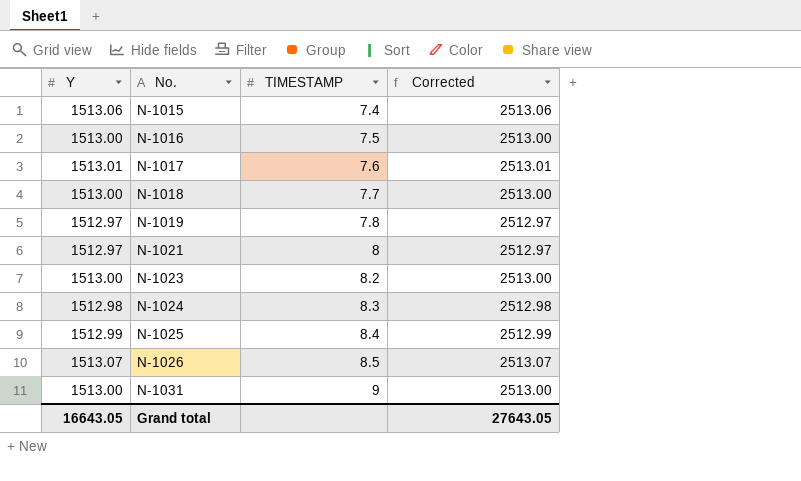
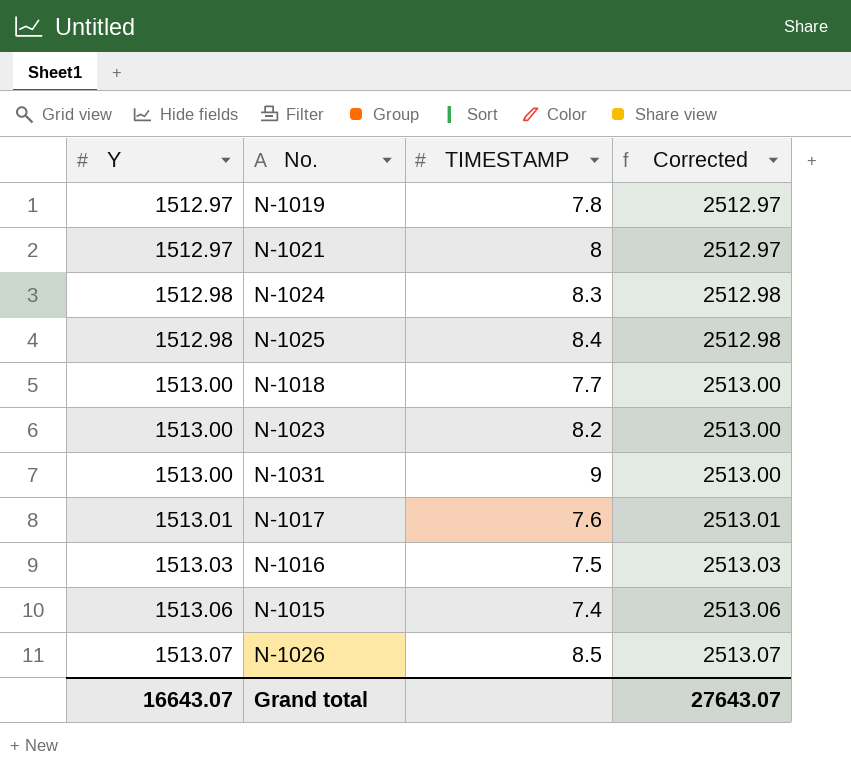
row order: No. ascending -> Y ascending
N-1025 | Y: 1512.99 -> 1512.98
N-1025 | Corrected: 2512.99 -> 2512.98
N-1016 | Y: 1513.00 -> 1513.03
N-1016 | Corrected: 2513.00 -> 2513.03
Grand total | Y: 16643.05 -> 16643.07
Grand total | Corrected: 27643.05 -> 27643.07

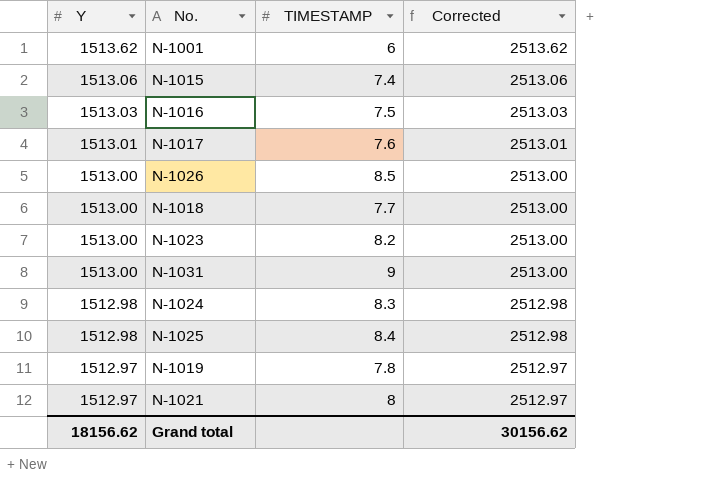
row order: Y ascending -> Y descending
row N-1001: none -> 1513.62 | 6 | 2513.62
N-1026 | Y: 1513.07 -> 1513.00
N-1026 | Corrected: 2513.07 -> 2513.00
Grand total | Y: 16643.07 -> 18156.62
Grand total | Corrected: 27643.07 -> 30156.62

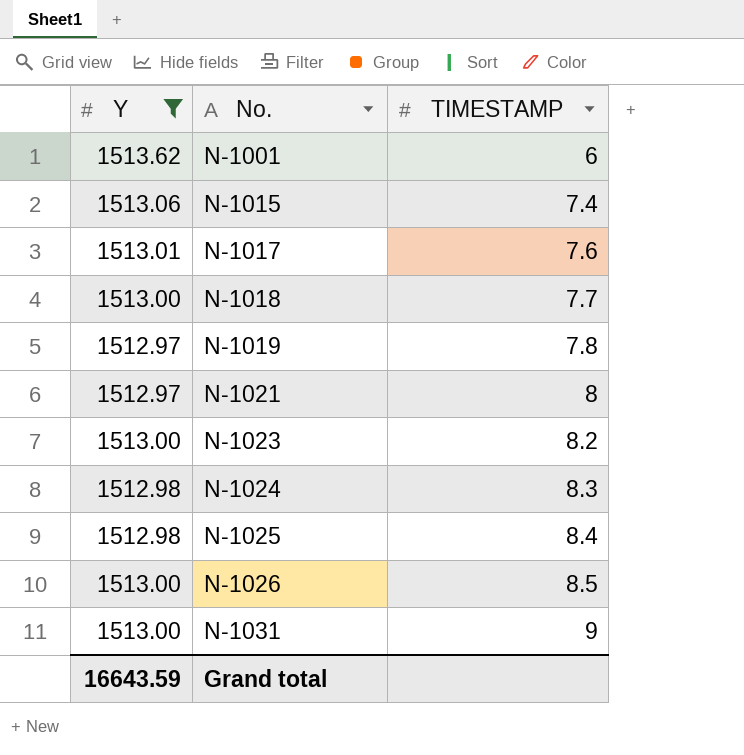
filter: none -> Y != 1513.03
row order: Y descending -> No. ascending
column Corrected | formula: [Y] + 1000 -> none
Grand total | Y: 18156.62 -> 16643.59

